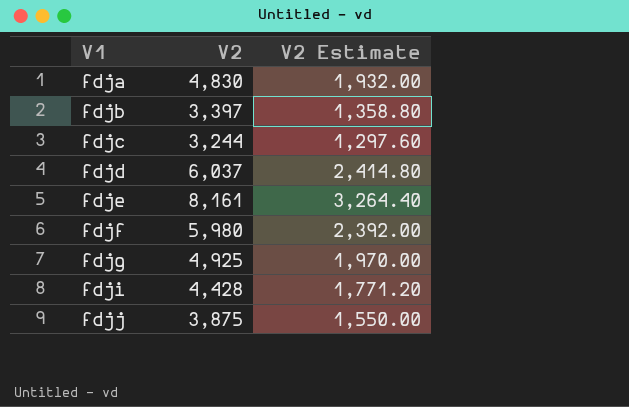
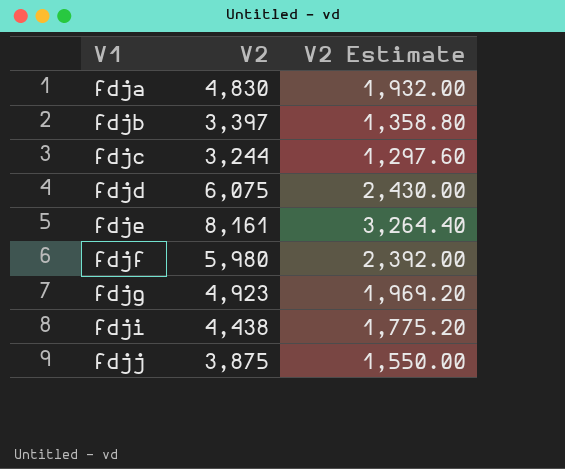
fdjd | V2: 6,037 -> 6,075
fdjd | V2 Estimate: 2,414.80 -> 2,430.00
fdjg | V2: 4,925 -> 4,923
fdjg | V2 Estimate: 1,970.00 -> 1,969.20
fdji | V2: 4,428 -> 4,438
fdji | V2 Estimate: 1,771.20 -> 1,775.20

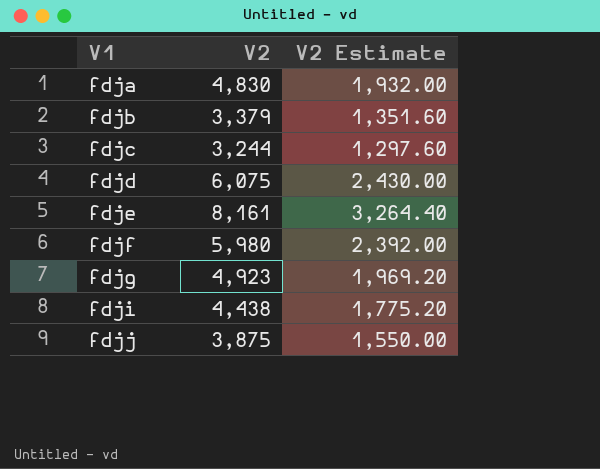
fdjb | V2: 3,397 -> 3,379
fdjb | V2 Estimate: 1,358.80 -> 1,351.60

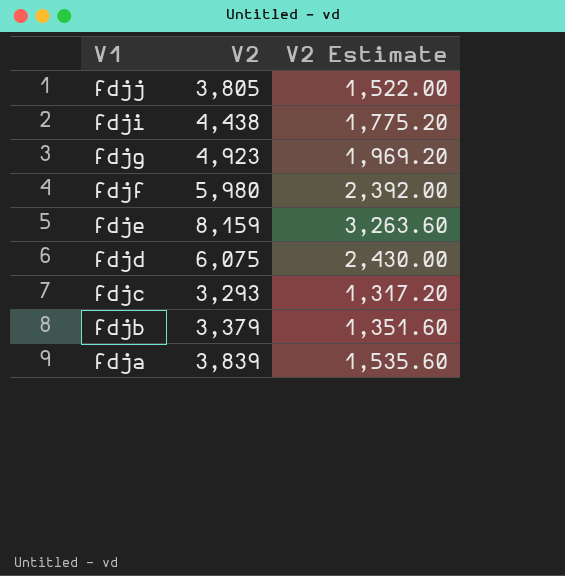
row order: V1 ascending -> V1 descending
fdjj | V2: 3,875 -> 3,805
fdjj | V2 Estimate: 1,550.00 -> 1,522.00
fdje | V2: 8,161 -> 8,159
fdje | V2 Estimate: 3,264.40 -> 3,263.60
fdjc | V2: 3,244 -> 3,293
fdjc | V2 Estimate: 1,297.60 -> 1,317.20
fdja | V2: 4,830 -> 3,839
fdja | V2 Estimate: 1,932.00 -> 1,535.60

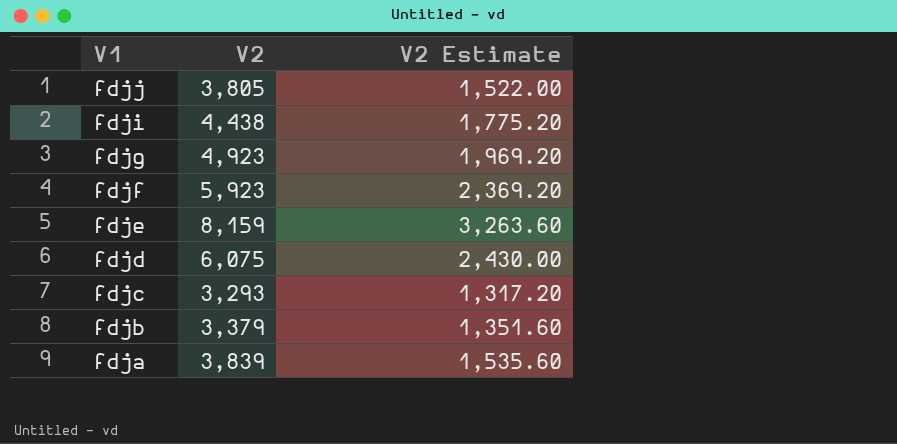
fdjf | V2: 5,980 -> 5,923
fdjf | V2 Estimate: 2,392.00 -> 2,369.20

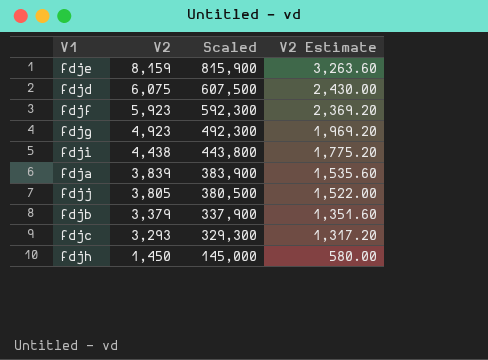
row order: V1 descending -> V2 descending
column Scaled | formula: none -> [V2] * 100
row fdjh: none -> 1,450 | 145,000 | 580.00

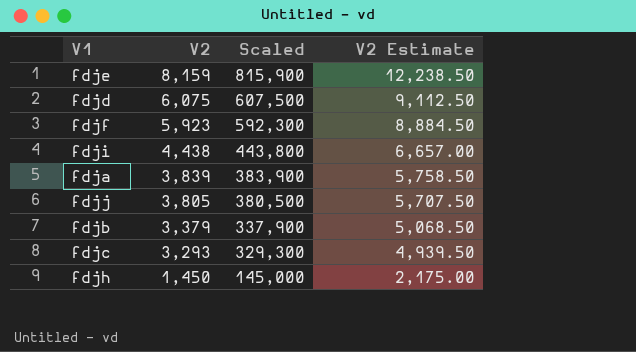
column V2 Estimate | formula: [V2] * 0.4 -> [V2] * 1.5
row fdjg: 4,923 | 492,300 | 1,969.20 -> none

